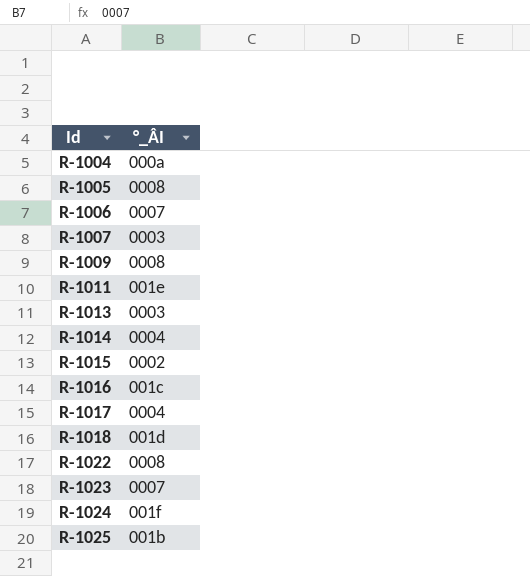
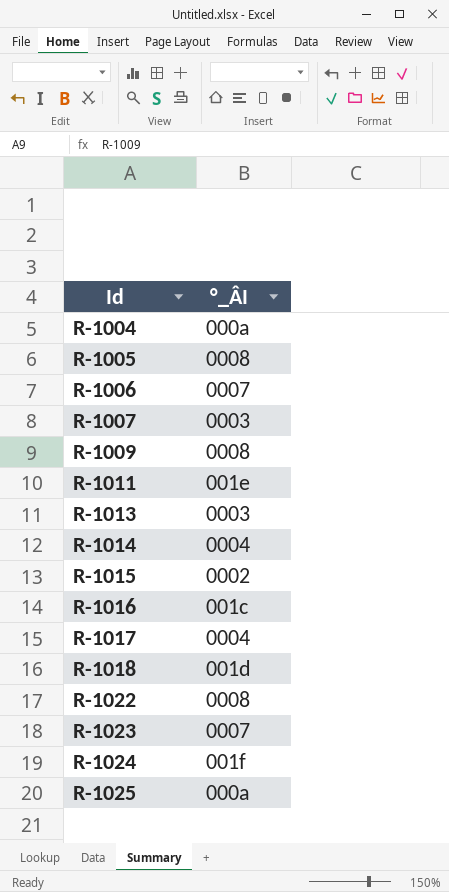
R-1025 | °_ÂI: 001b -> 000a

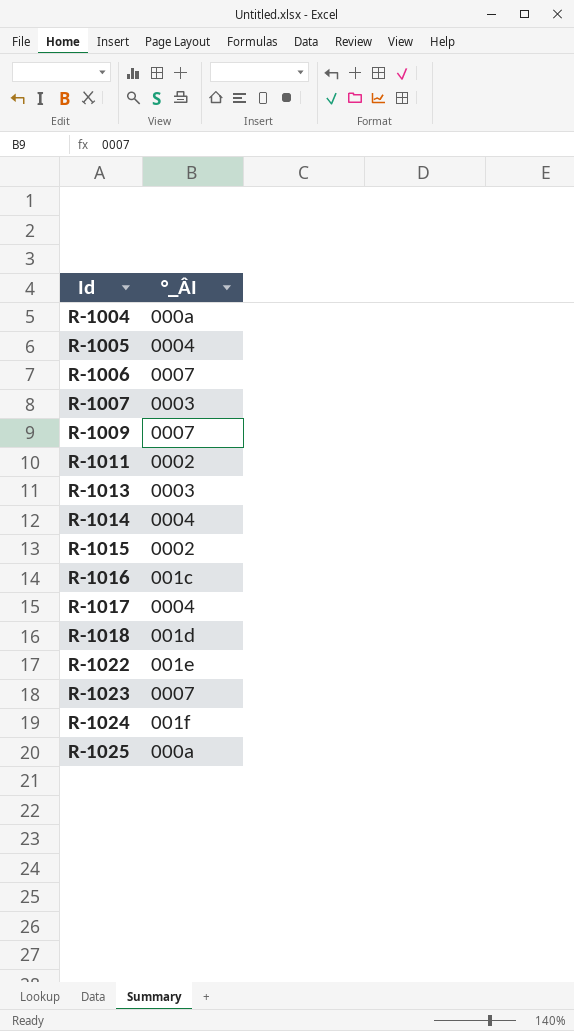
R-1005 | °_ÂI: 0008 -> 0004
R-1009 | °_ÂI: 0008 -> 0007
R-1011 | °_ÂI: 001e -> 0002
R-1022 | °_ÂI: 0008 -> 001e

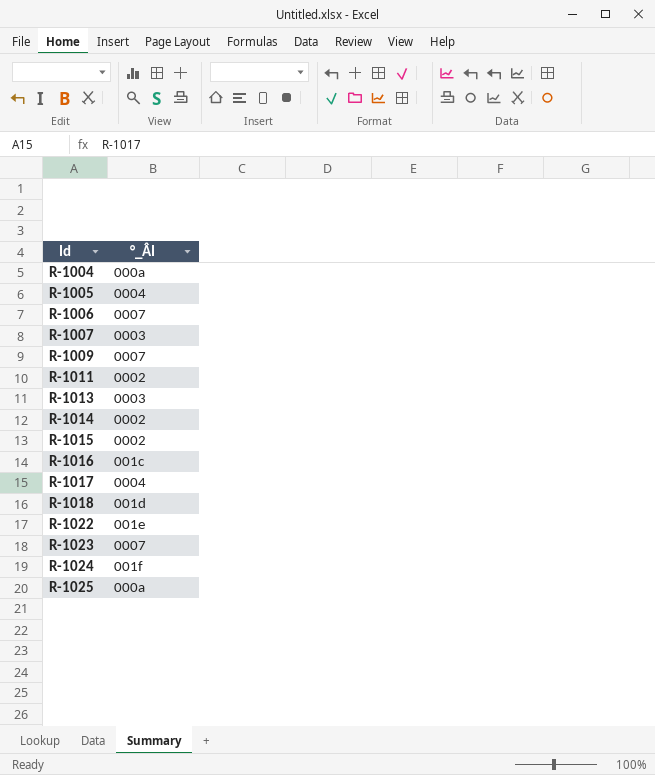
R-1014 | °_ÂI: 0004 -> 0002

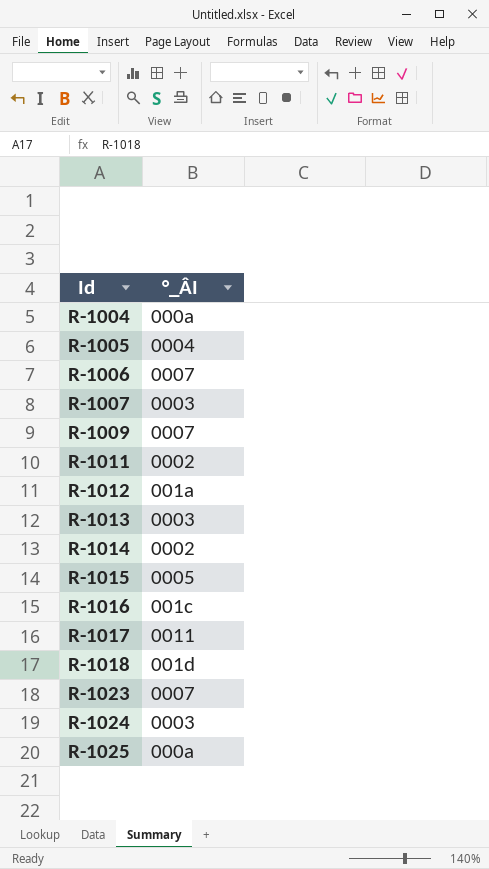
row R-1022: 001e -> none
row R-1012: none -> 001a
R-1015 | °_ÂI: 0002 -> 0005
R-1017 | °_ÂI: 0004 -> 0011
R-1024 | °_ÂI: 001f -> 0003

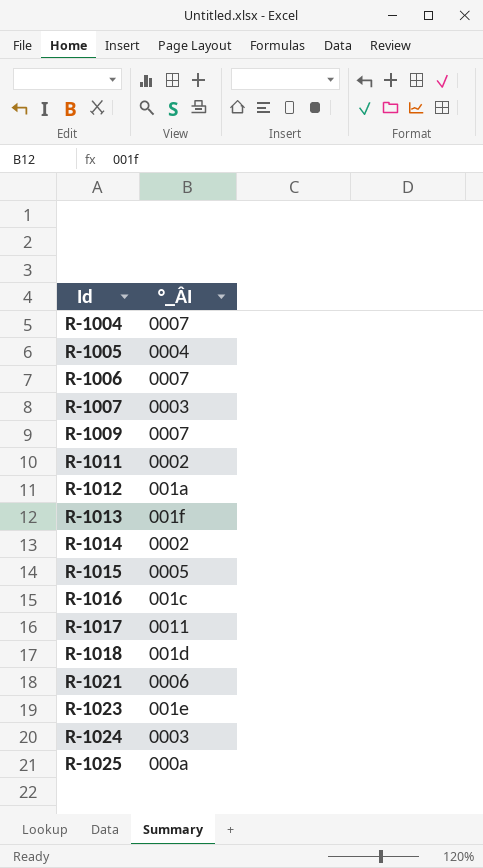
R-1004 | °_ÂI: 000a -> 0007
R-1013 | °_ÂI: 0003 -> 001f
row R-1021: none -> 0006
R-1023 | °_ÂI: 0007 -> 001e

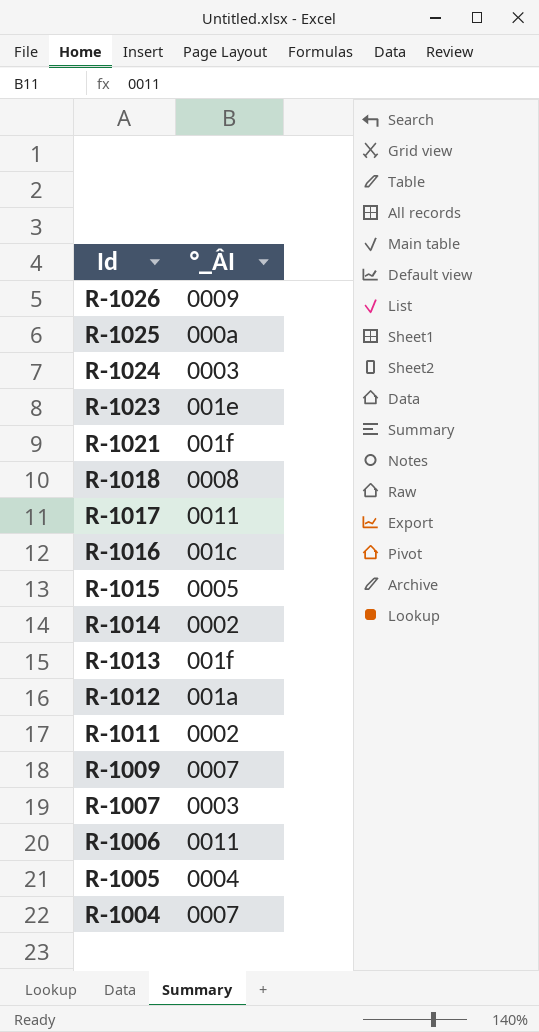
row order: Id ascending -> Id descending
row R-1026: none -> 0009
R-1021 | °_ÂI: 0006 -> 001f
R-1018 | °_ÂI: 001d -> 0008
R-1006 | °_ÂI: 0007 -> 0011

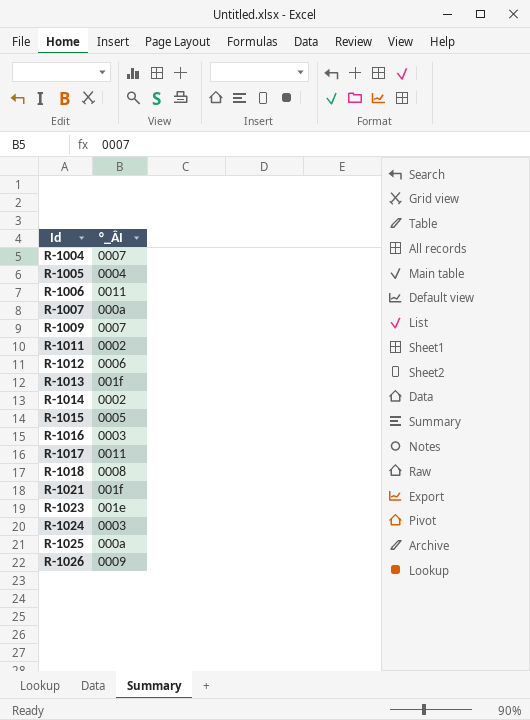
row order: Id descending -> Id ascending
R-1007 | °_ÂI: 0003 -> 000a
R-1012 | °_ÂI: 001a -> 0006
R-1016 | °_ÂI: 001c -> 0003

